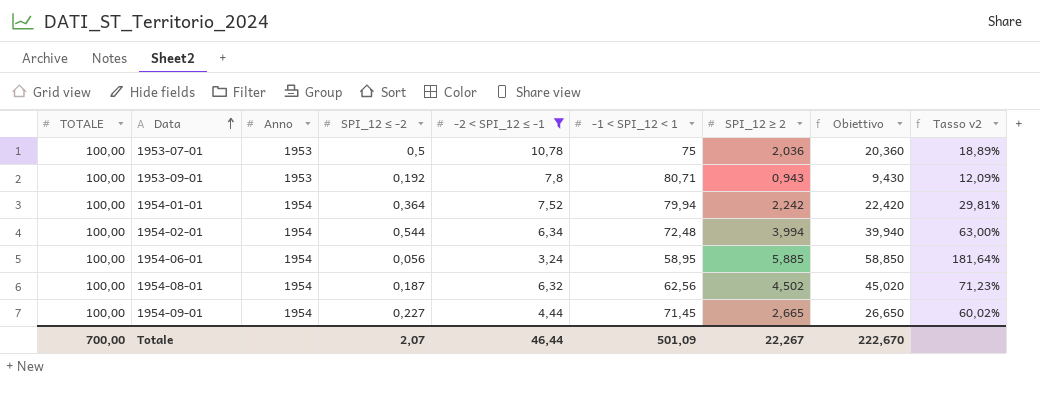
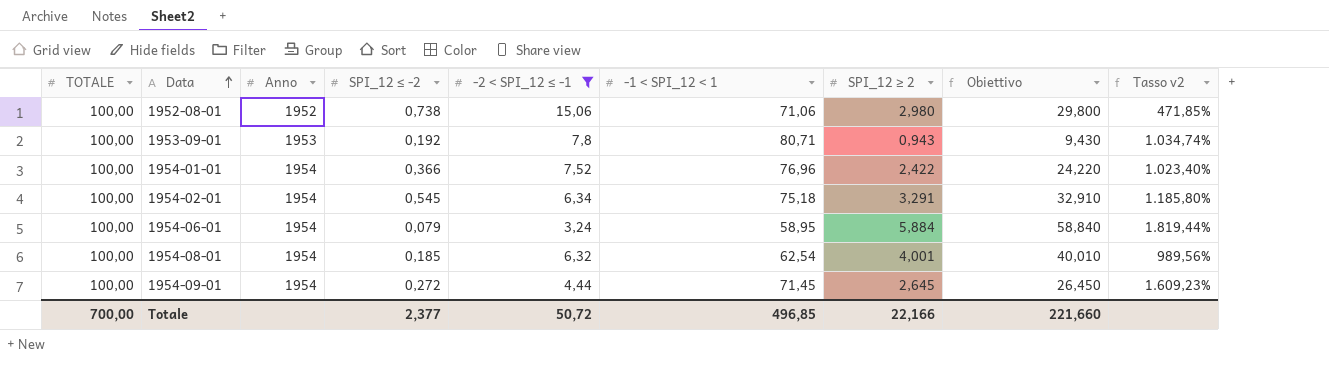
column Tasso v2 | formula: [SPI_12 ≥ 2] / [-2 < SPI_12 ≤ -1] -> [-1 < SPI_12 < 1] / [-2 < SPI_12 ≤ -1]
row 1953-07-01: 100,00 | 1953 | 0,5 | 10,78 | 75 | 2,036 | 20,360 | 18,89% -> none
row 1952-08-01: none -> 100,00 | 1952 | 0,738 | 15,06 | 71,06 | 2,980 | 29,800 | 471,85%
1954-01-01 | SPI_12 ≤ -2: 0,364 -> 0,366
1954-01-01 | -1 < SPI_12 < 1: 79,94 -> 76,96
1954-01-01 | SPI_12 ≥ 2: 2,242 -> 2,422
1954-01-01 | Obiettivo: 22,420 -> 24,220
1954-02-01 | SPI_12 ≤ -2: 0,544 -> 0,545
1954-02-01 | -1 < SPI_12 < 1: 72,48 -> 75,18
1954-02-01 | SPI_12 ≥ 2: 3,994 -> 3,291
1954-02-01 | Obiettivo: 39,940 -> 32,910
1954-06-01 | SPI_12 ≤ -2: 0,056 -> 0,079
1954-06-01 | SPI_12 ≥ 2: 5,885 -> 5,884
1954-06-01 | Obiettivo: 58,850 -> 58,840
1954-08-01 | SPI_12 ≤ -2: 0,187 -> 0,185
1954-08-01 | -1 < SPI_12 < 1: 62,56 -> 62,54
1954-08-01 | SPI_12 ≥ 2: 4,502 -> 4,001
1954-08-01 | Obiettivo: 45,020 -> 40,010
1954-09-01 | SPI_12 ≤ -2: 0,227 -> 0,272
1954-09-01 | SPI_12 ≥ 2: 2,665 -> 2,645
1954-09-01 | Obiettivo: 26,650 -> 26,450
Totale | SPI_12 ≤ -2: 2,07 -> 2,377
Totale | -2 < SPI_12 ≤ -1: 46,44 -> 50,72
Totale | -1 < SPI_12 < 1: 501,09 -> 496,85
Totale | SPI_12 ≥ 2: 22,267 -> 22,166
Totale | Obiettivo: 222,670 -> 221,660

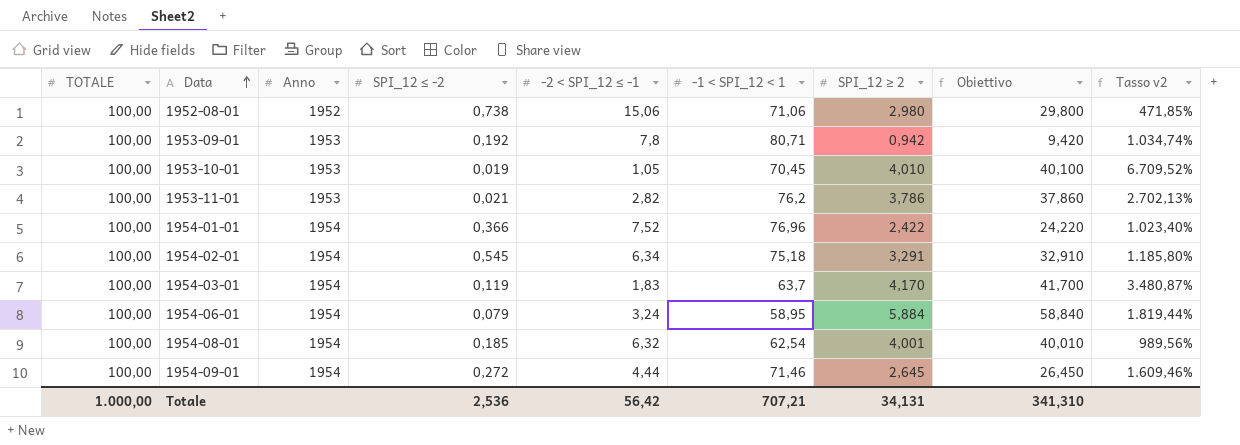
filter: -2 < SPI_12 ≤ -1 >= 3,24 -> none
1953-09-01 | SPI_12 ≥ 2: 0,943 -> 0,942
1953-09-01 | Obiettivo: 9,430 -> 9,420
1954-09-01 | -1 < SPI_12 < 1: 71,45 -> 71,46
1954-09-01 | Tasso v2: 1.609,23% -> 1.609,46%
Totale | TOTALE: 700,00 -> 1.000,00
Totale | SPI_12 ≤ -2: 2,377 -> 2,536
Totale | -2 < SPI_12 ≤ -1: 50,72 -> 56,42
Totale | -1 < SPI_12 < 1: 496,85 -> 707,21
Totale | SPI_12 ≥ 2: 22,166 -> 34,131
Totale | Obiettivo: 221,660 -> 341,310

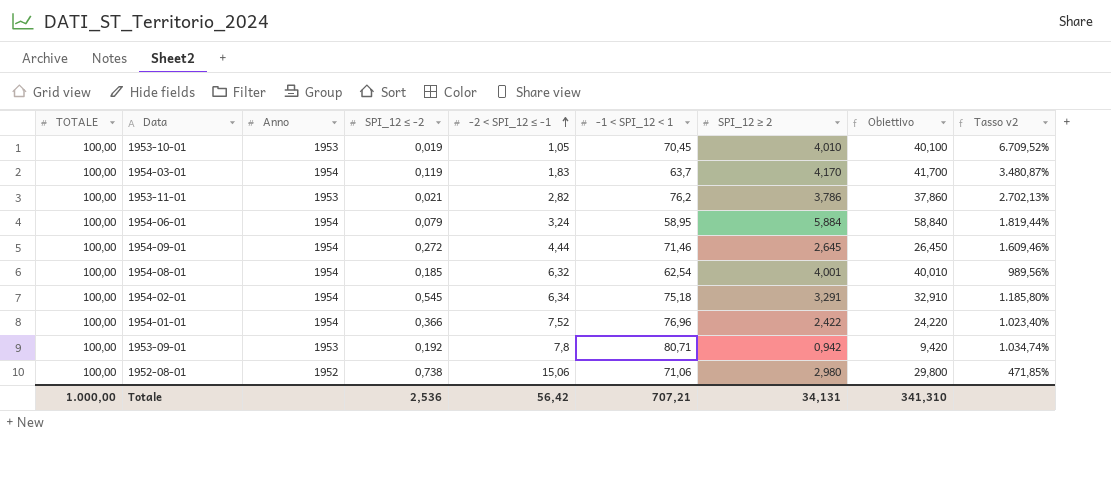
row order: Data ascending -> -2 < SPI_12 ≤ -1 ascending

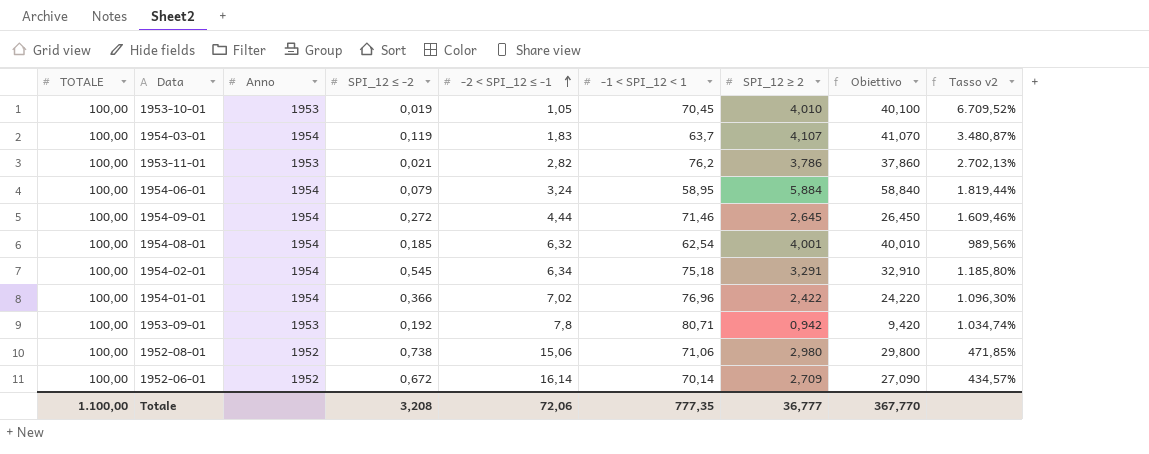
1954-03-01 | SPI_12 ≥ 2: 4,170 -> 4,107
1954-03-01 | Obiettivo: 41,700 -> 41,070
1954-01-01 | -2 < SPI_12 ≤ -1: 7,52 -> 7,02
1954-01-01 | Tasso v2: 1.023,40% -> 1.096,30%
row 1952-06-01: none -> 100,00 | 1952 | 0,672 | 16,14 | 70,14 | 2,709 | 27,090 | 434,57%
Totale | TOTALE: 1.000,00 -> 1.100,00
Totale | SPI_12 ≤ -2: 2,536 -> 3,208
Totale | -2 < SPI_12 ≤ -1: 56,42 -> 72,06
Totale | -1 < SPI_12 < 1: 707,21 -> 777,35
Totale | SPI_12 ≥ 2: 34,131 -> 36,777
Totale | Obiettivo: 341,310 -> 367,770

